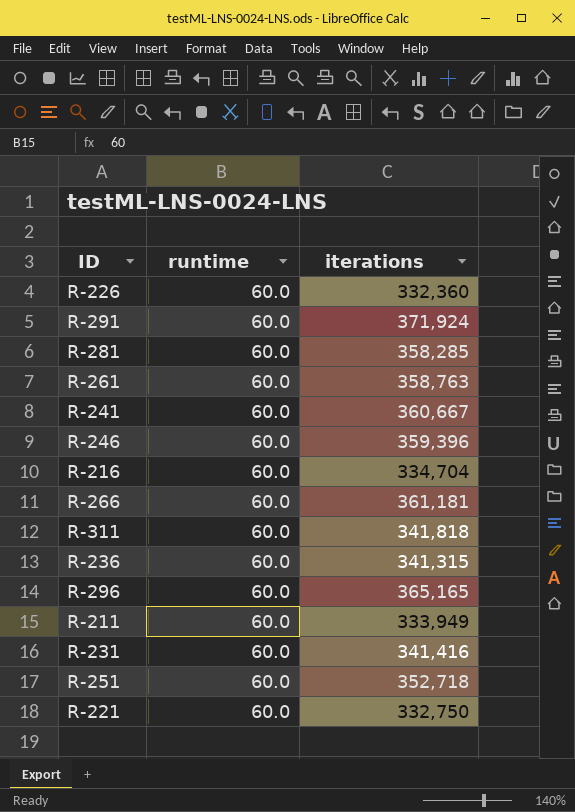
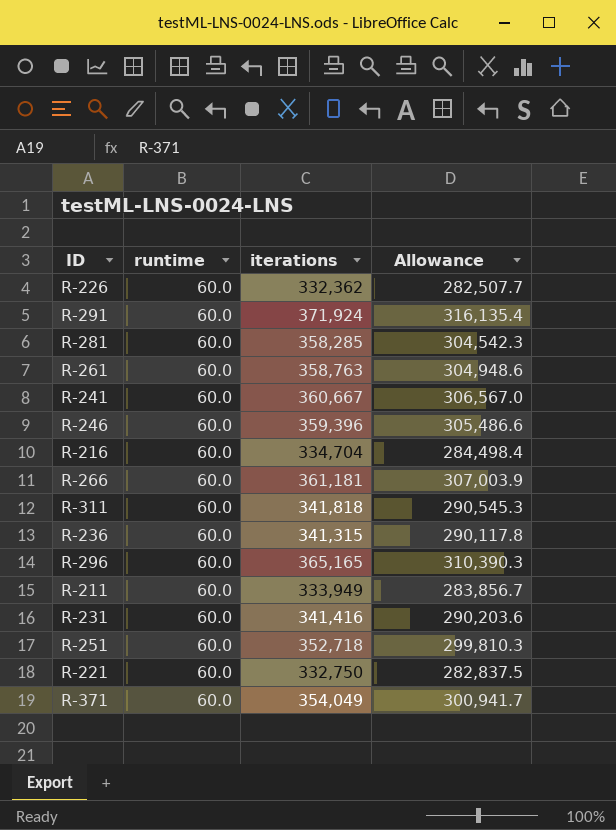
column Allowance | formula: none -> [iterations] * 0.85
R-226 | iterations: 332,360 -> 332,362
row R-371: none -> 60.0 | 354,049 | 300,941.7

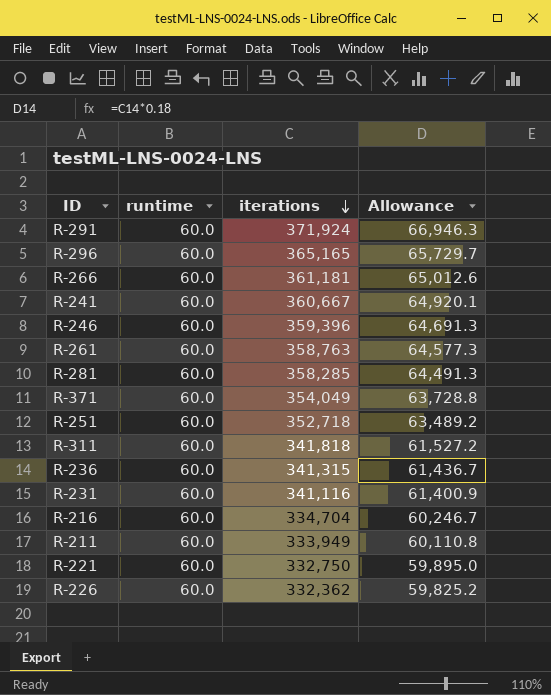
row order: none -> iterations descending
column Allowance | formula: [iterations] * 0.85 -> [iterations] * 0.18
R-231 | iterations: 341,416 -> 341,116

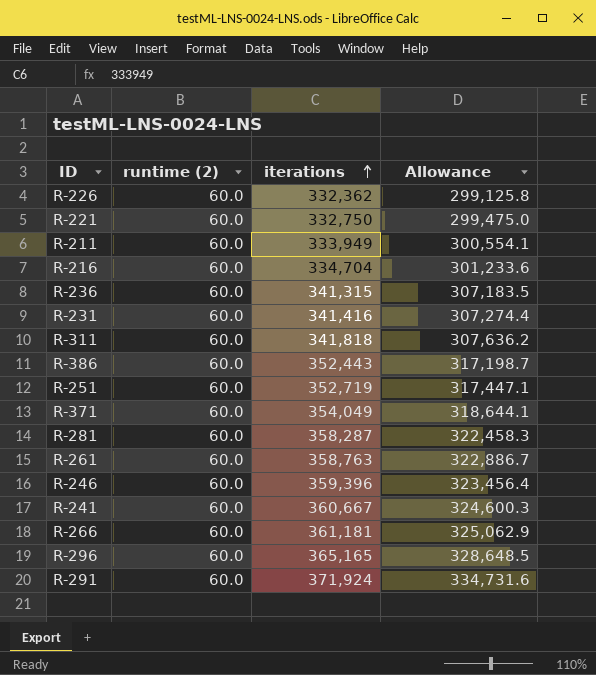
row order: iterations descending -> iterations ascending
column name: runtime -> runtime (2)
column Allowance | formula: [iterations] * 0.18 -> [iterations] * 0.9
R-231 | iterations: 341,116 -> 341,416
row R-386: none -> 60.0 | 352,443 | 317,198.7
R-251 | iterations: 352,718 -> 352,719
R-281 | iterations: 358,285 -> 358,287

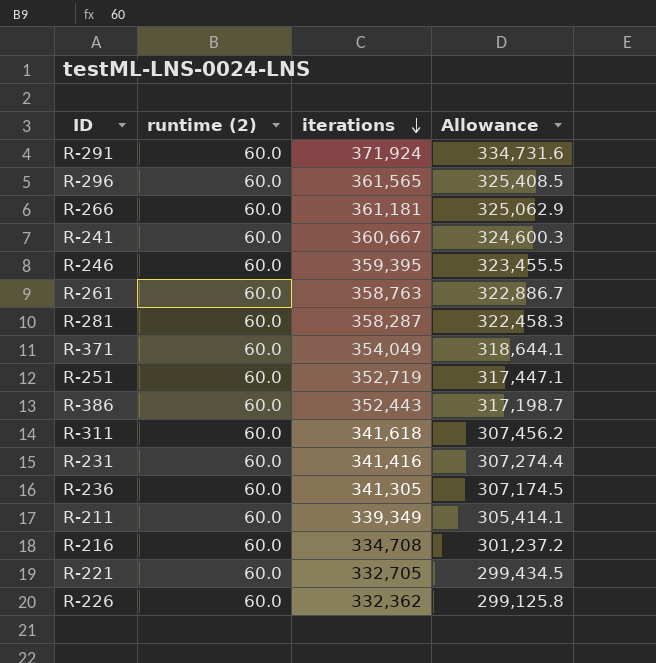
row order: iterations ascending -> iterations descending
R-296 | iterations: 365,165 -> 361,565
R-296 | Allowance: 328,648.5 -> 325,408.5
R-246 | iterations: 359,396 -> 359,395
R-246 | Allowance: 323,456.4 -> 323,455.5
R-311 | iterations: 341,818 -> 341,618
R-311 | Allowance: 307,636.2 -> 307,456.2
R-236 | iterations: 341,315 -> 341,305
R-236 | Allowance: 307,183.5 -> 307,174.5
R-211 | iterations: 333,949 -> 339,349
R-211 | Allowance: 300,554.1 -> 305,414.1
R-216 | iterations: 334,704 -> 334,708
R-216 | Allowance: 301,233.6 -> 301,237.2
R-221 | iterations: 332,750 -> 332,705
R-221 | Allowance: 299,475.0 -> 299,434.5

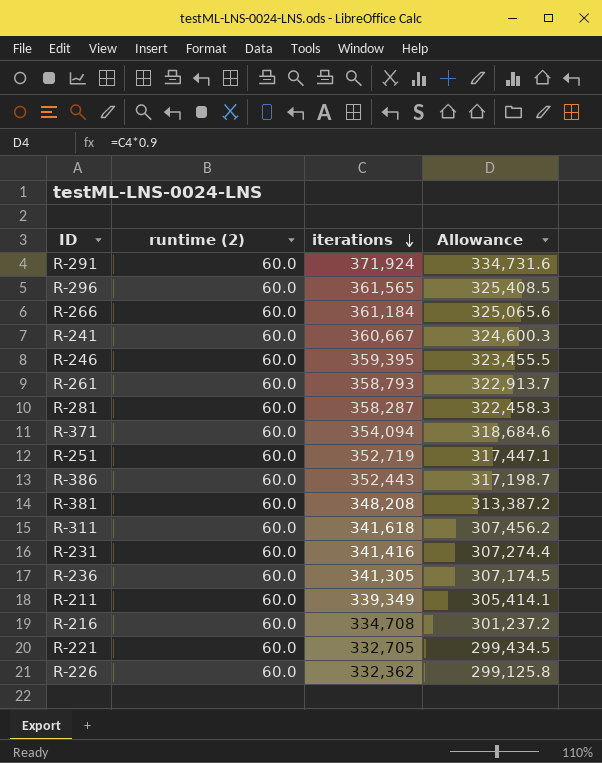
R-266 | iterations: 361,181 -> 361,184
R-266 | Allowance: 325,062.9 -> 325,065.6
R-261 | iterations: 358,763 -> 358,793
R-261 | Allowance: 322,886.7 -> 322,913.7
R-371 | iterations: 354,049 -> 354,094
R-371 | Allowance: 318,644.1 -> 318,684.6
row R-381: none -> 60.0 | 348,208 | 313,387.2

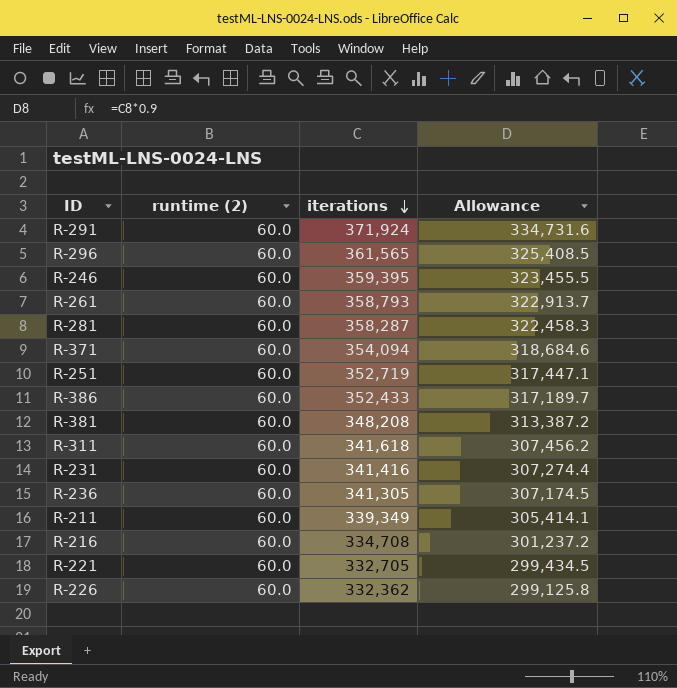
row R-266: 60.0 | 361,184 | 325,065.6 -> none
row R-241: 60.0 | 360,667 | 324,600.3 -> none
R-386 | iterations: 352,443 -> 352,433
R-386 | Allowance: 317,198.7 -> 317,189.7

